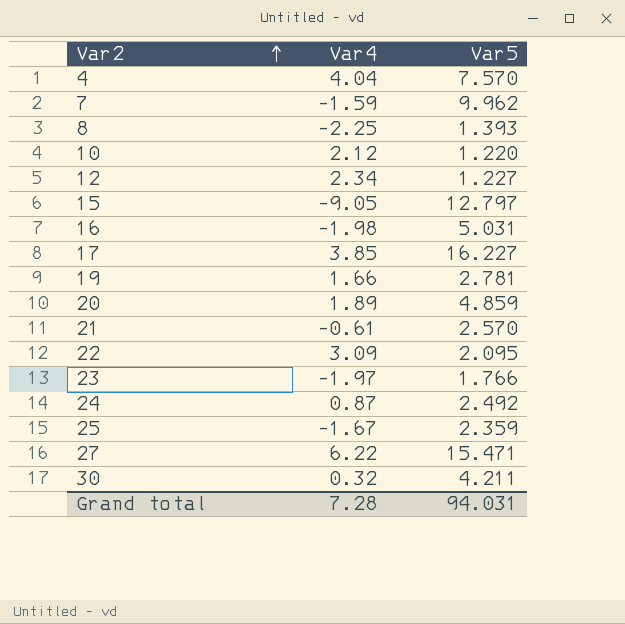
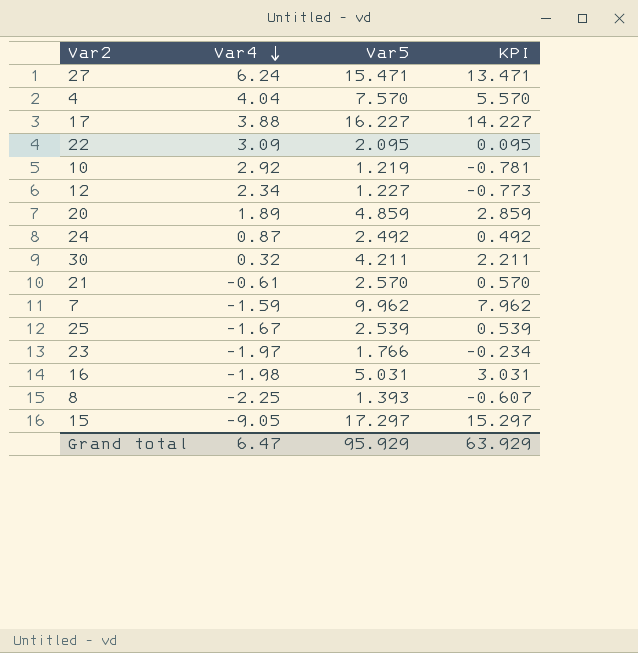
row order: Var2 ascending -> Var4 descending
column KPI | formula: none -> [Var5] - 2
row 19: 1.66 | 2.781 -> none
27 | Var4: 6.22 -> 6.24
17 | Var4: 3.85 -> 3.88
10 | Var4: 2.12 -> 2.92
10 | Var5: 1.220 -> 1.219
25 | Var5: 2.359 -> 2.539
15 | Var5: 12.797 -> 17.297
Grand total | Var4: 7.28 -> 6.47
Grand total | Var5: 94.031 -> 95.929

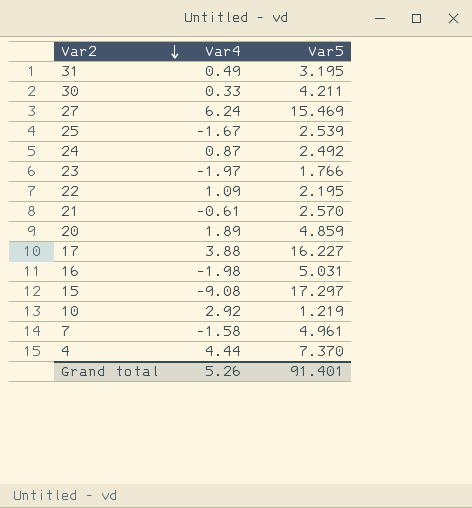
row order: Var4 descending -> Var2 descending
column KPI | formula: [Var5] - 2 -> none
row 12: 2.34 | 1.227 | -0.773 -> none
row 8: -2.25 | 1.393 | -0.607 -> none
row 31: none -> 0.49 | 3.195
30 | Var4: 0.32 -> 0.33
27 | Var5: 15.471 -> 15.469
22 | Var4: 3.09 -> 1.09
22 | Var5: 2.095 -> 2.195
15 | Var4: -9.05 -> -9.08
7 | Var4: -1.59 -> -1.58
7 | Var5: 9.962 -> 4.961
4 | Var4: 4.04 -> 4.44
4 | Var5: 7.570 -> 7.370
Grand total | Var4: 6.47 -> 5.26
Grand total | Var5: 95.929 -> 91.401

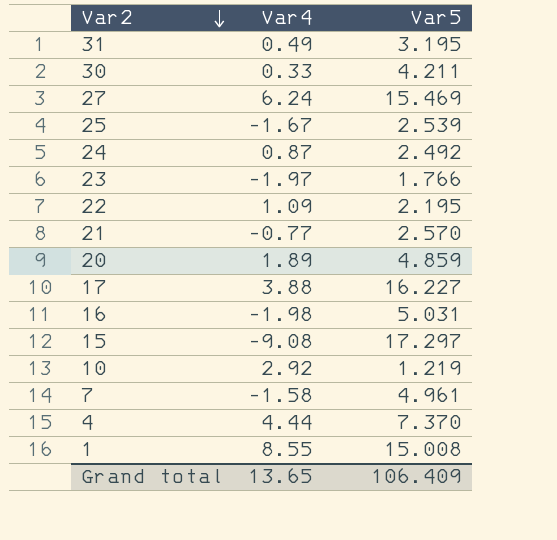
21 | Var4: -0.61 -> -0.77
row 1: none -> 8.55 | 15.008
Grand total | Var4: 5.26 -> 13.65
Grand total | Var5: 91.401 -> 106.409

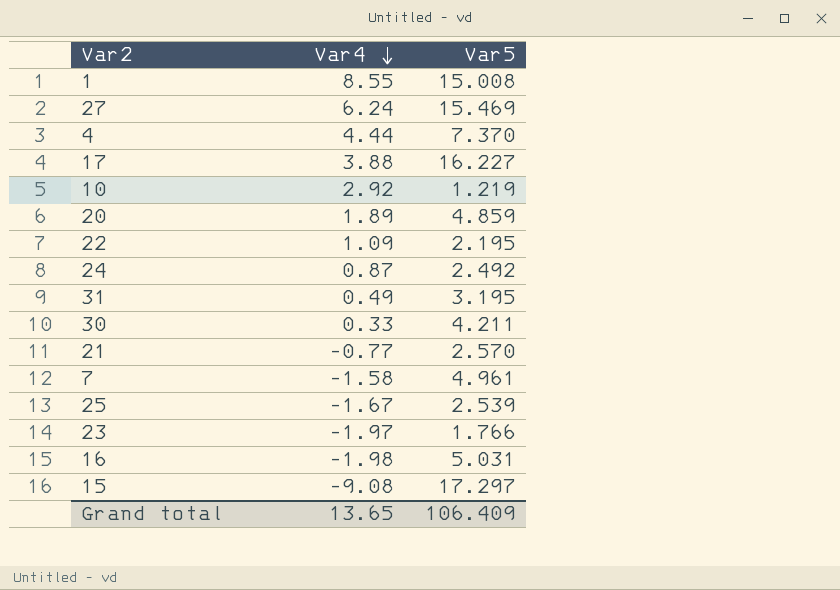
row order: Var2 descending -> Var4 descending

